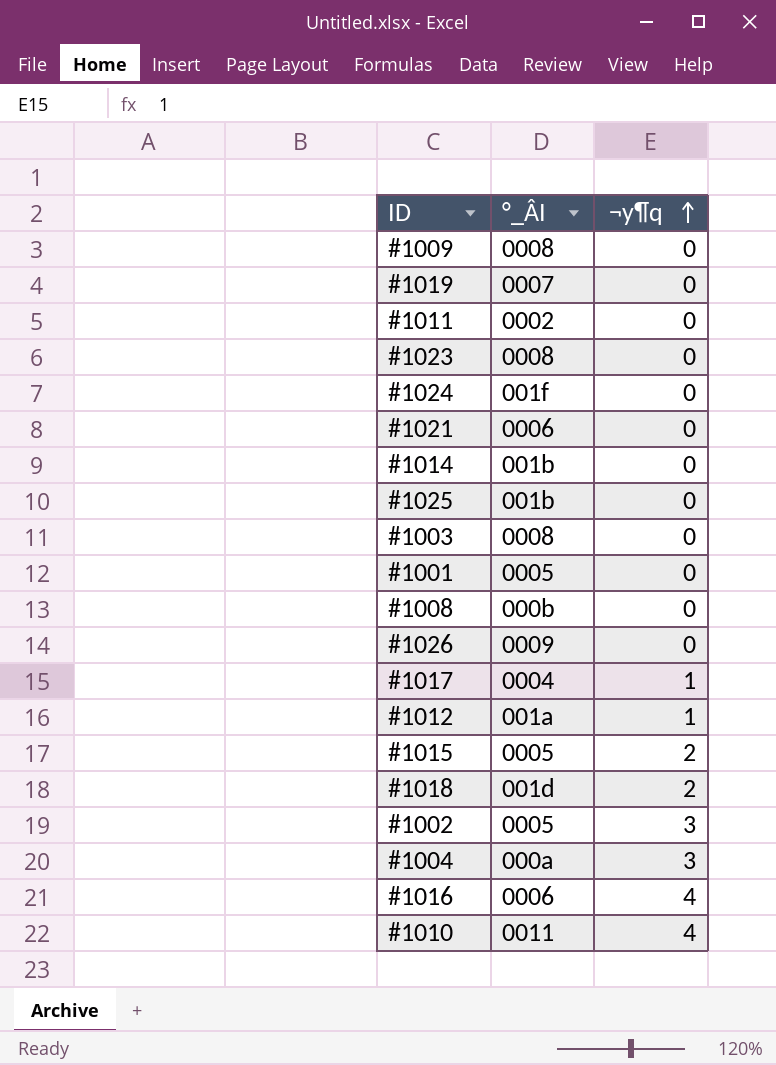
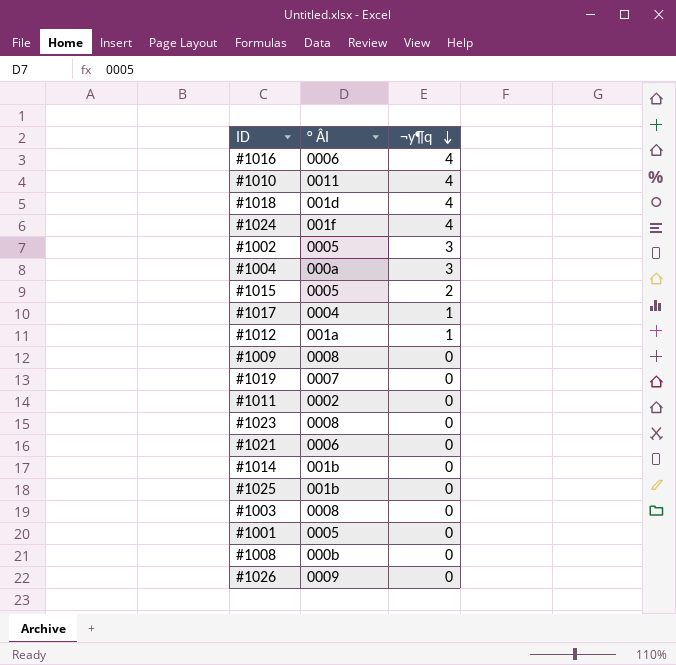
row order: ¬y¶q ascending -> ¬y¶q descending
column name: °_ÂI -> ° ÂI
#1018 | ¬y¶q: 2 -> 4
#1024 | ¬y¶q: 0 -> 4

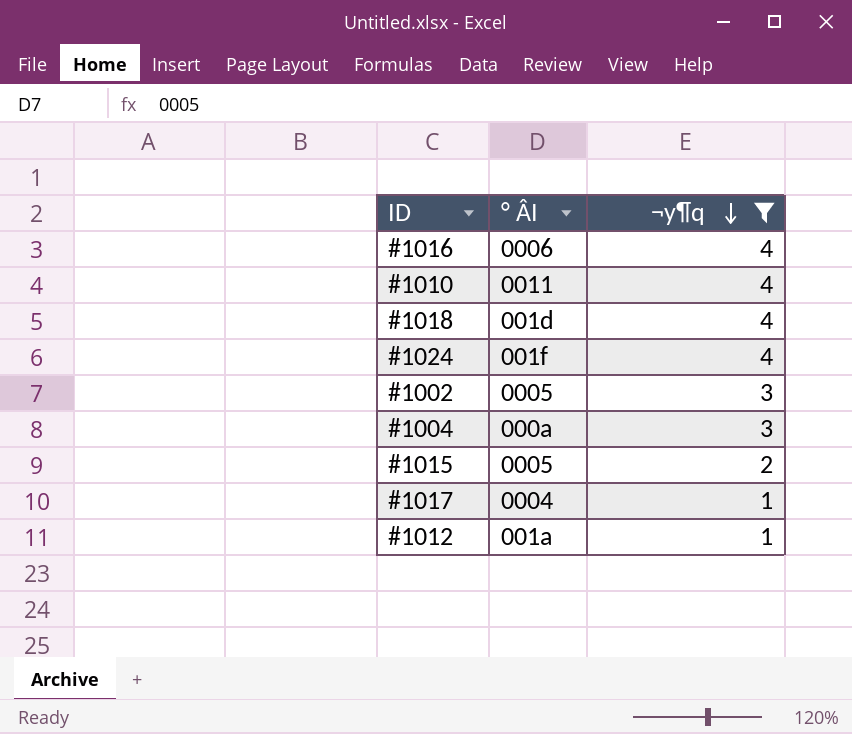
filter: none -> ¬y¶q != 0

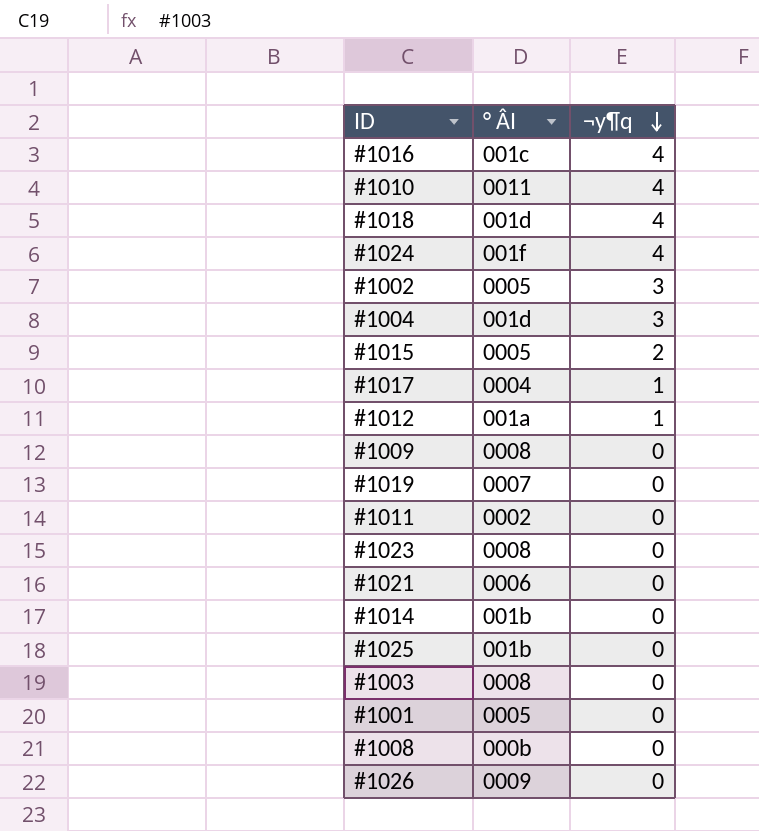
filter: ¬y¶q != 0 -> none
#1016 | ° ÂI: 0006 -> 001c
#1004 | ° ÂI: 000a -> 001d

